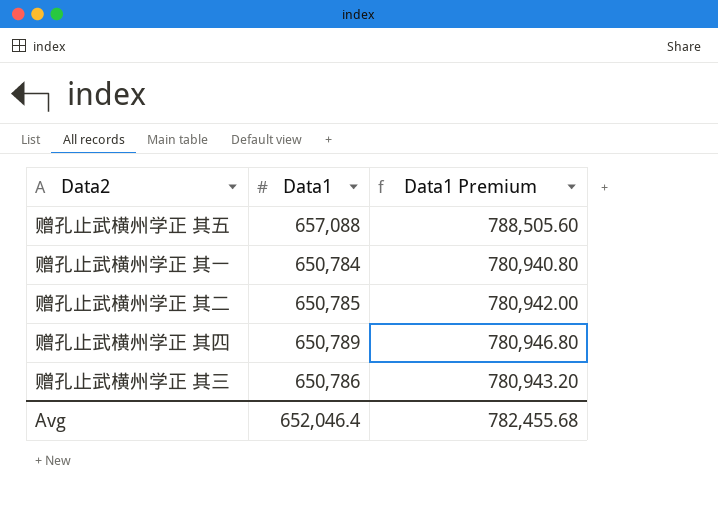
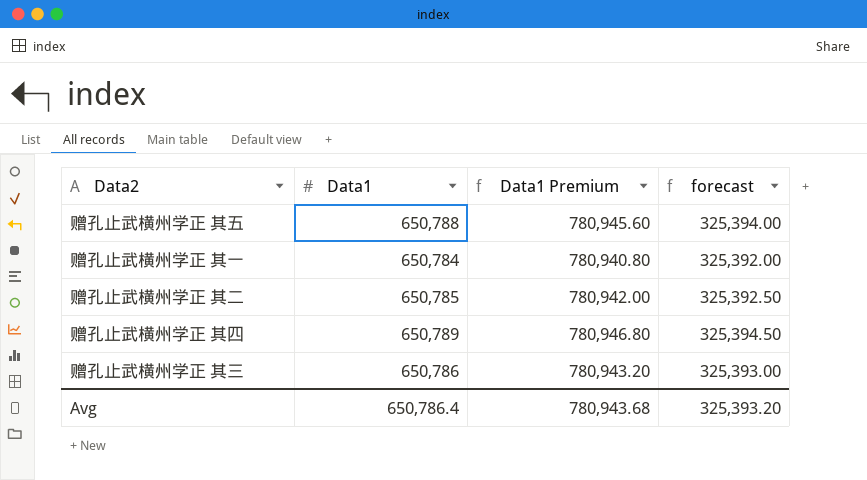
column forecast | formula: none -> [Data1] * 0.5
赠孔止武横州学正 其五 | Data1: 657,088 -> 650,788
赠孔止武横州学正 其五 | Data1 Premium: 788,505.60 -> 780,945.60
Avg | Data1: 652,046.4 -> 650,786.4
Avg | Data1 Premium: 782,455.68 -> 780,943.68

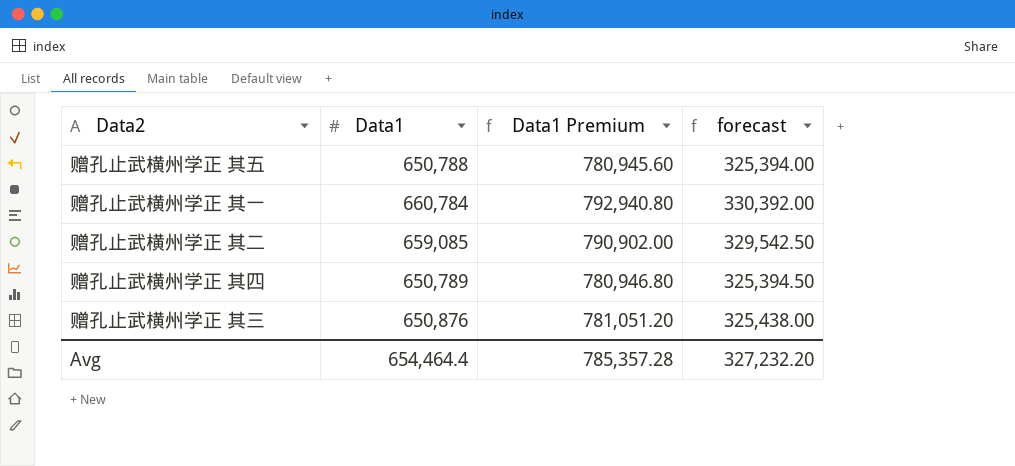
赠孔止武横州学正 其一 | Data1: 650,784 -> 660,784
赠孔止武横州学正 其一 | Data1 Premium: 780,940.80 -> 792,940.80
赠孔止武横州学正 其一 | forecast: 325,392.00 -> 330,392.00
赠孔止武横州学正 其二 | Data1: 650,785 -> 659,085
赠孔止武横州学正 其二 | Data1 Premium: 780,942.00 -> 790,902.00
赠孔止武横州学正 其二 | forecast: 325,392.50 -> 329,542.50
赠孔止武横州学正 其三 | Data1: 650,786 -> 650,876
赠孔止武横州学正 其三 | Data1 Premium: 780,943.20 -> 781,051.20
赠孔止武横州学正 其三 | forecast: 325,393.00 -> 325,438.00
Avg | Data1: 650,786.4 -> 654,464.4
Avg | Data1 Premium: 780,943.68 -> 785,357.28
Avg | forecast: 325,393.20 -> 327,232.20

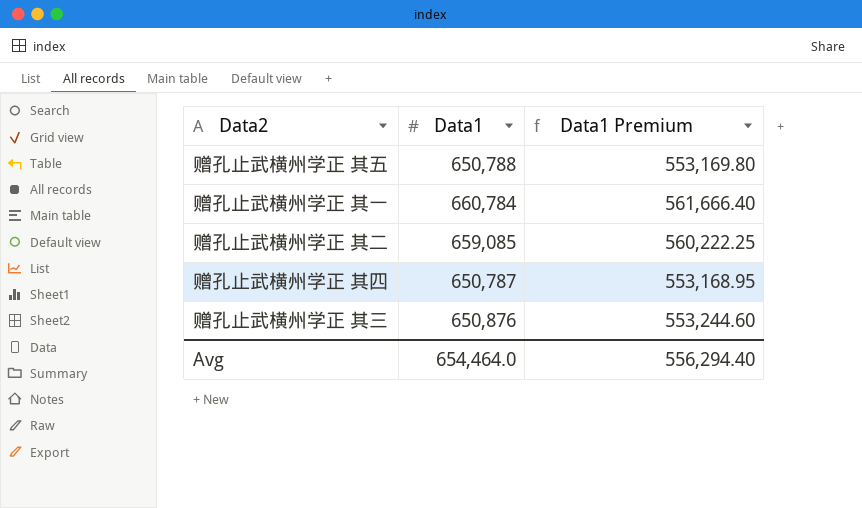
column forecast | formula: [Data1] * 0.5 -> none
column Data1 Premium | formula: [Data1] * 1.2 -> [Data1] * 0.85
赠孔止武横州学正 其四 | Data1: 650,789 -> 650,787
Avg | Data1: 654,464.4 -> 654,464.0
Avg | Data1 Premium: 785,357.28 -> 556,294.40

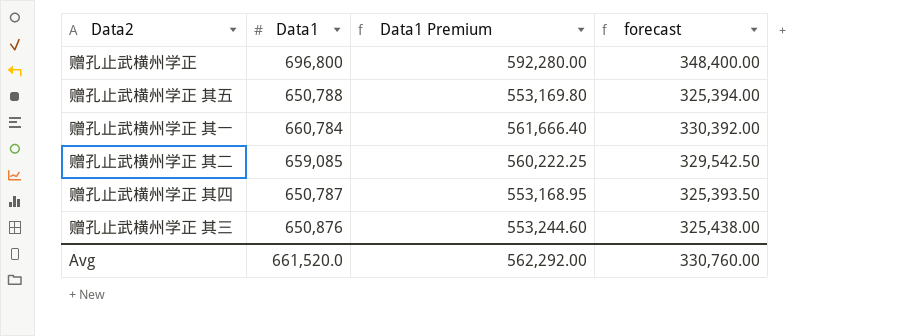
column forecast | formula: none -> [Data1] * 0.5
row 赠孔止武横州学正: none -> 696,800 | 592,280.00 | 348,400.00
Avg | Data1: 654,464.0 -> 661,520.0
Avg | Data1 Premium: 556,294.40 -> 562,292.00

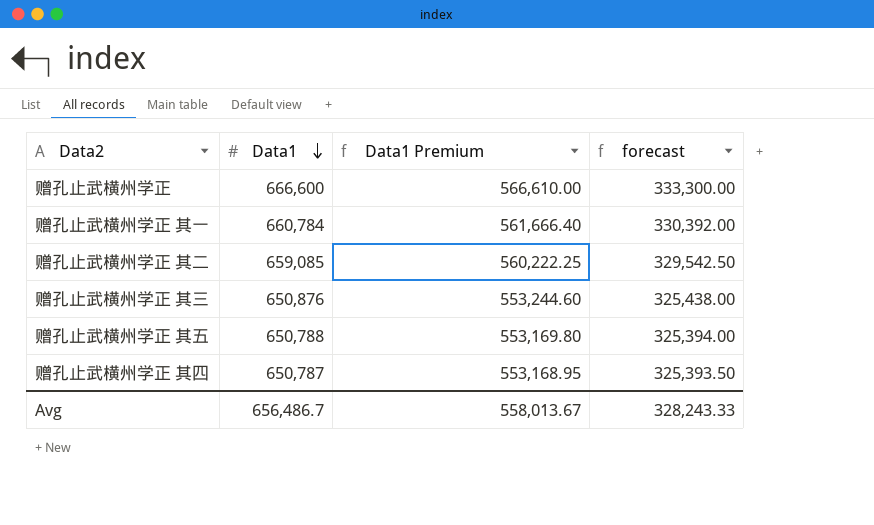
row order: none -> Data1 descending
赠孔止武横州学正 | Data1: 696,800 -> 666,600
赠孔止武横州学正 | Data1 Premium: 592,280.00 -> 566,610.00
赠孔止武横州学正 | forecast: 348,400.00 -> 333,300.00
Avg | Data1: 661,520.0 -> 656,486.7
Avg | Data1 Premium: 562,292.00 -> 558,013.67
Avg | forecast: 330,760.00 -> 328,243.33

